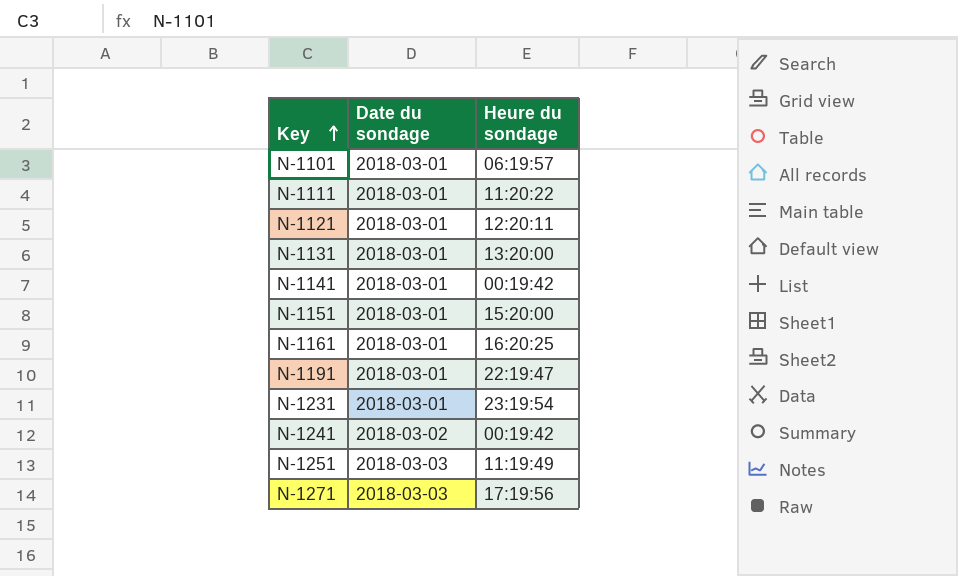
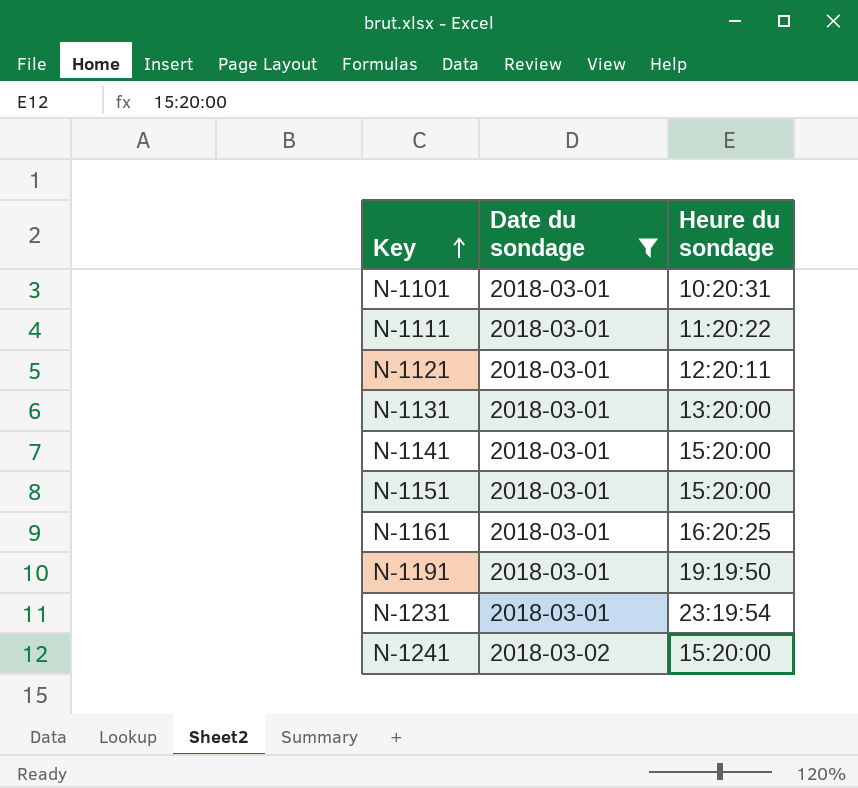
filter: none -> Date du sondage != 2018-03-03
N-1101 | Heure du sondage: 06:19:57 -> 10:20:31
N-1141 | Heure du sondage: 00:19:42 -> 15:20:00
N-1191 | Heure du sondage: 22:19:47 -> 19:19:50
N-1241 | Heure du sondage: 00:19:42 -> 15:20:00

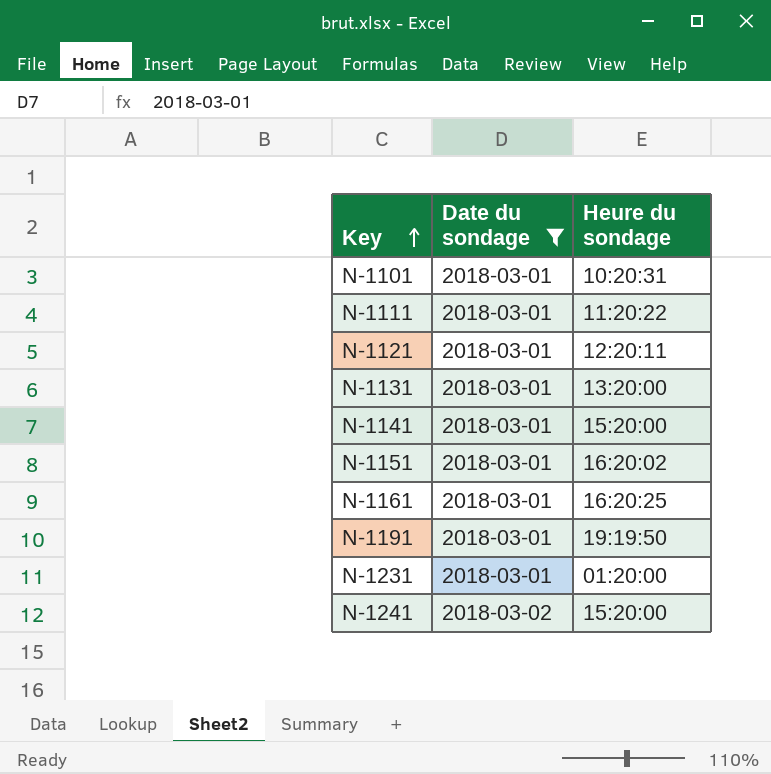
N-1151 | Heure du sondage: 15:20:00 -> 16:20:02
N-1231 | Heure du sondage: 23:19:54 -> 01:20:00

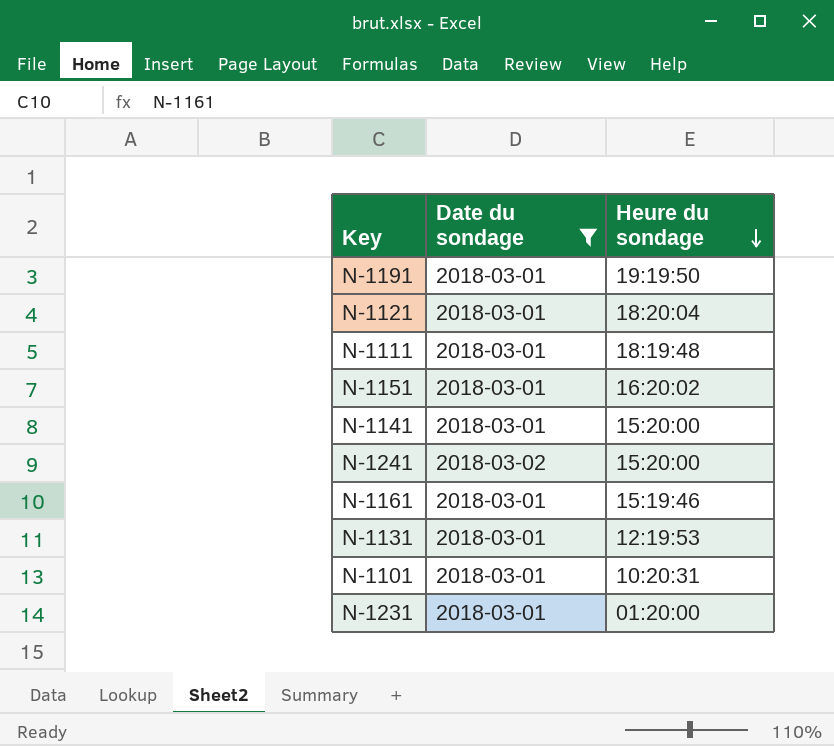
row order: Key ascending -> Heure du sondage descending
N-1121 | Heure du sondage: 12:20:11 -> 18:20:04
N-1111 | Heure du sondage: 11:20:22 -> 18:19:48
N-1161 | Heure du sondage: 16:20:25 -> 15:19:46
N-1131 | Heure du sondage: 13:20:00 -> 12:19:53

